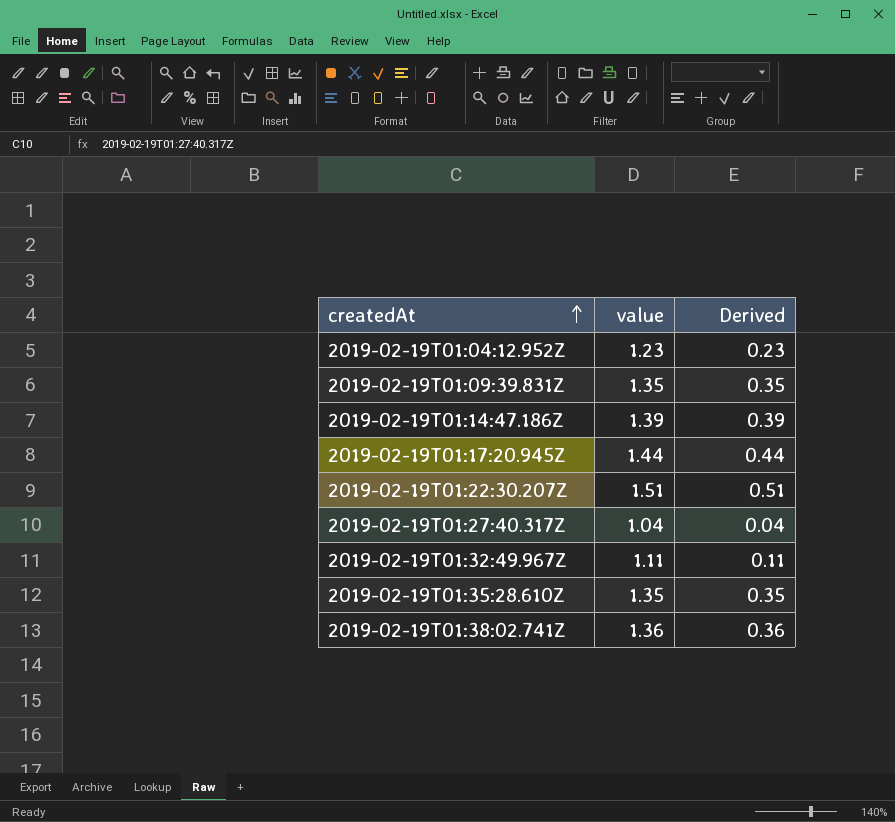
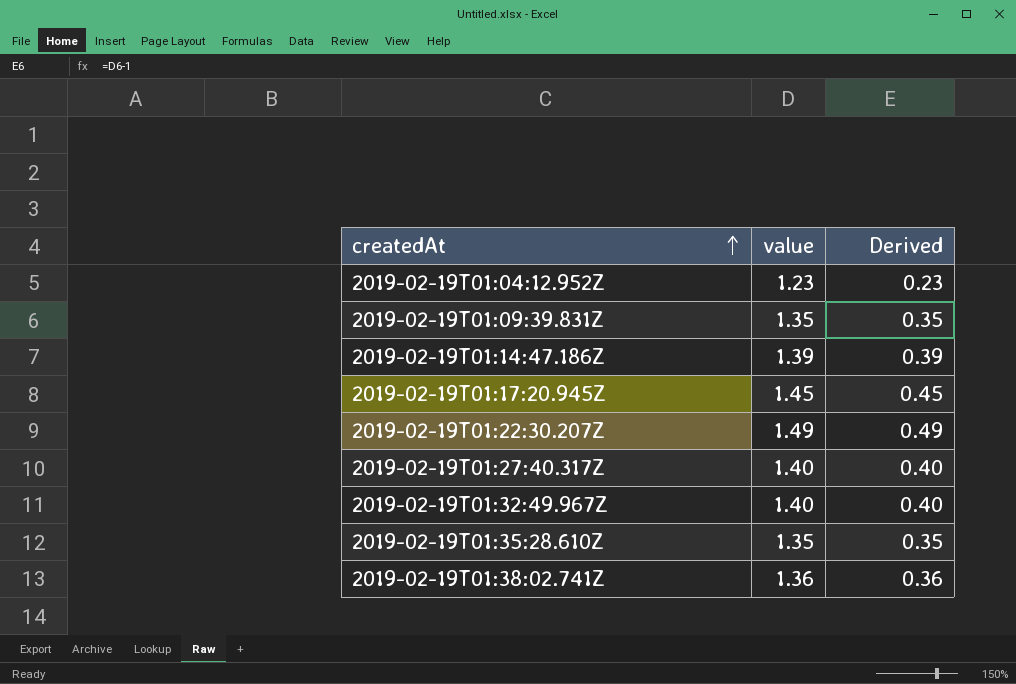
2019-02-19T01:17:20.945Z | value: 1.44 -> 1.45
2019-02-19T01:17:20.945Z | Derived: 0.44 -> 0.45
2019-02-19T01:22:30.207Z | value: 1.51 -> 1.49
2019-02-19T01:22:30.207Z | Derived: 0.51 -> 0.49
2019-02-19T01:27:40.317Z | value: 1.04 -> 1.40
2019-02-19T01:27:40.317Z | Derived: 0.04 -> 0.40
2019-02-19T01:32:49.967Z | value: 1.11 -> 1.40
2019-02-19T01:32:49.967Z | Derived: 0.11 -> 0.40

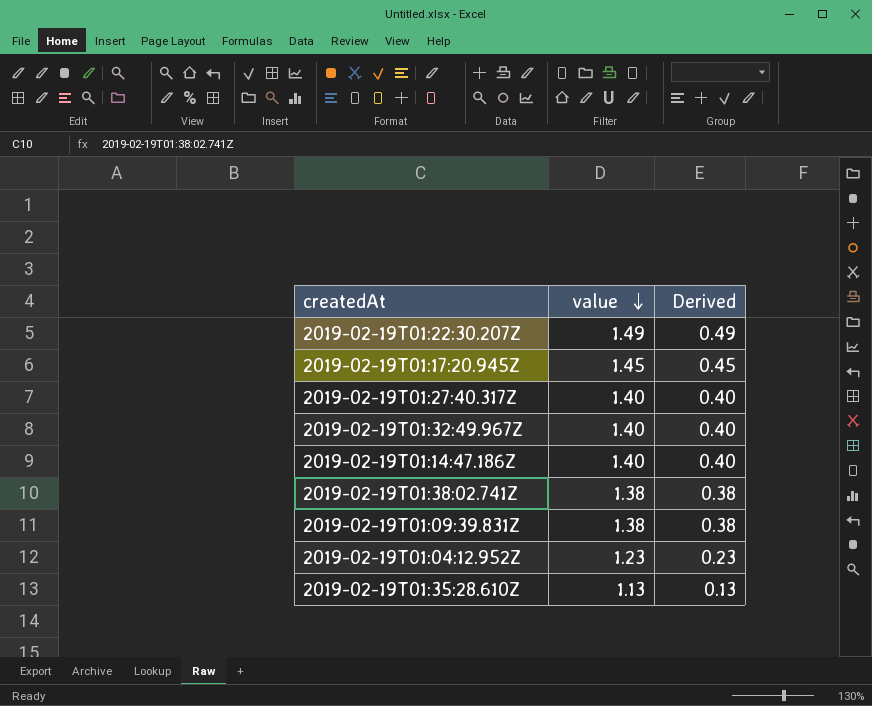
row order: createdAt ascending -> value descending
2019-02-19T01:14:47.186Z | value: 1.39 -> 1.40
2019-02-19T01:14:47.186Z | Derived: 0.39 -> 0.40
2019-02-19T01:38:02.741Z | value: 1.36 -> 1.38
2019-02-19T01:38:02.741Z | Derived: 0.36 -> 0.38
2019-02-19T01:09:39.831Z | value: 1.35 -> 1.38
2019-02-19T01:09:39.831Z | Derived: 0.35 -> 0.38
2019-02-19T01:35:28.610Z | value: 1.35 -> 1.13
2019-02-19T01:35:28.610Z | Derived: 0.35 -> 0.13

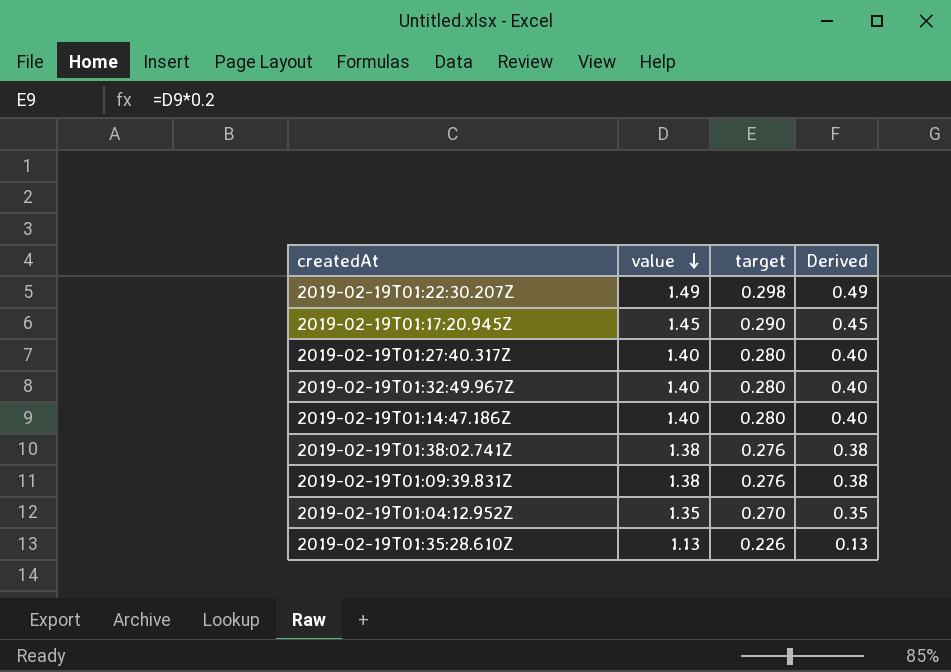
column target | formula: none -> [value] * 0.2
2019-02-19T01:04:12.952Z | value: 1.23 -> 1.35
2019-02-19T01:04:12.952Z | Derived: 0.23 -> 0.35

